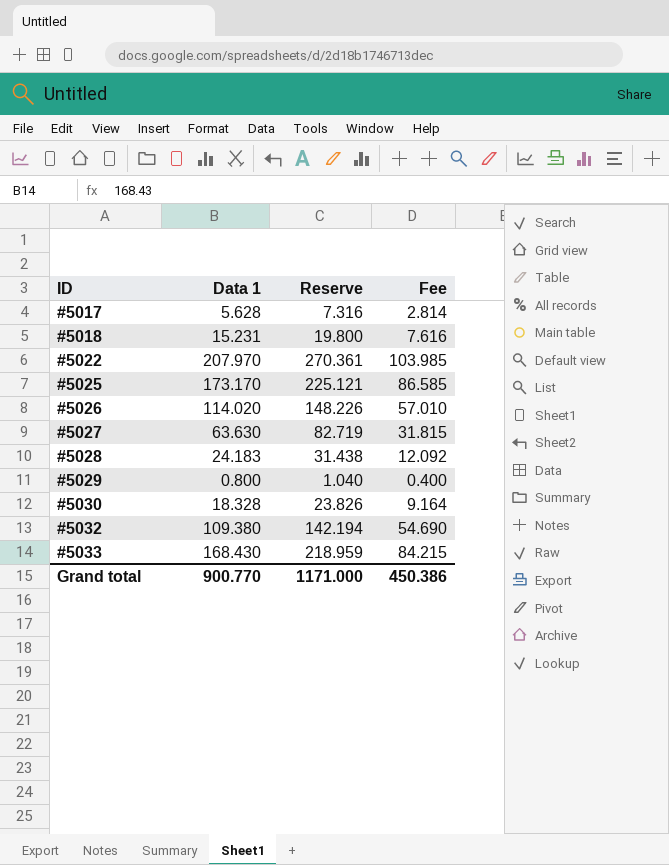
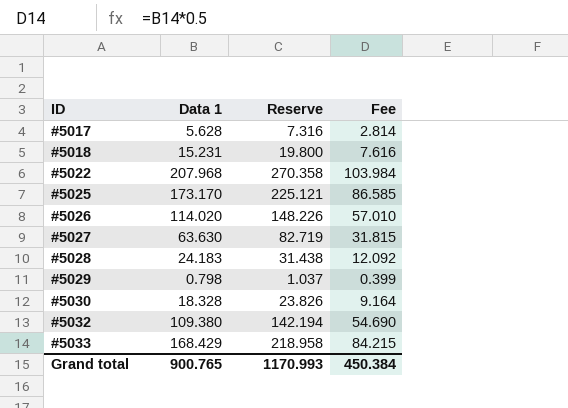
#5022 | Data 1: 207.970 -> 207.968
#5022 | Reserve: 270.361 -> 270.358
#5022 | Fee: 103.985 -> 103.984
#5029 | Data 1: 0.800 -> 0.798
#5029 | Reserve: 1.040 -> 1.037
#5029 | Fee: 0.400 -> 0.399
#5033 | Data 1: 168.430 -> 168.429
#5033 | Reserve: 218.959 -> 218.958
Grand total | Data 1: 900.770 -> 900.765
Grand total | Reserve: 1171.000 -> 1170.993
Grand total | Fee: 450.386 -> 450.384

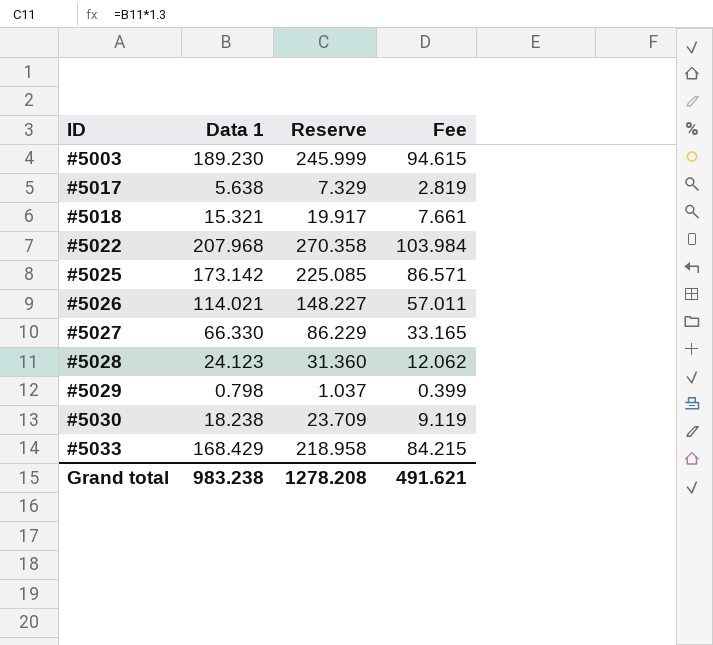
row #5032: 109.380 | 142.194 | 54.690 -> none
row #5003: none -> 189.230 | 245.999 | 94.615
#5017 | Data 1: 5.628 -> 5.638
#5017 | Reserve: 7.316 -> 7.329
#5017 | Fee: 2.814 -> 2.819
#5018 | Data 1: 15.231 -> 15.321
#5018 | Reserve: 19.800 -> 19.917
#5018 | Fee: 7.616 -> 7.661
#5025 | Data 1: 173.170 -> 173.142
#5025 | Reserve: 225.121 -> 225.085
#5025 | Fee: 86.585 -> 86.571
#5026 | Data 1: 114.020 -> 114.021
#5026 | Reserve: 148.226 -> 148.227
#5026 | Fee: 57.010 -> 57.011
#5027 | Data 1: 63.630 -> 66.330
#5027 | Reserve: 82.719 -> 86.229
#5027 | Fee: 31.815 -> 33.165
#5028 | Data 1: 24.183 -> 24.123
#5028 | Reserve: 31.438 -> 31.360
#5028 | Fee: 12.092 -> 12.062
#5030 | Data 1: 18.328 -> 18.238
#5030 | Reserve: 23.826 -> 23.709
#5030 | Fee: 9.164 -> 9.119
Grand total | Data 1: 900.765 -> 983.238
Grand total | Reserve: 1170.993 -> 1278.208
Grand total | Fee: 450.384 -> 491.621

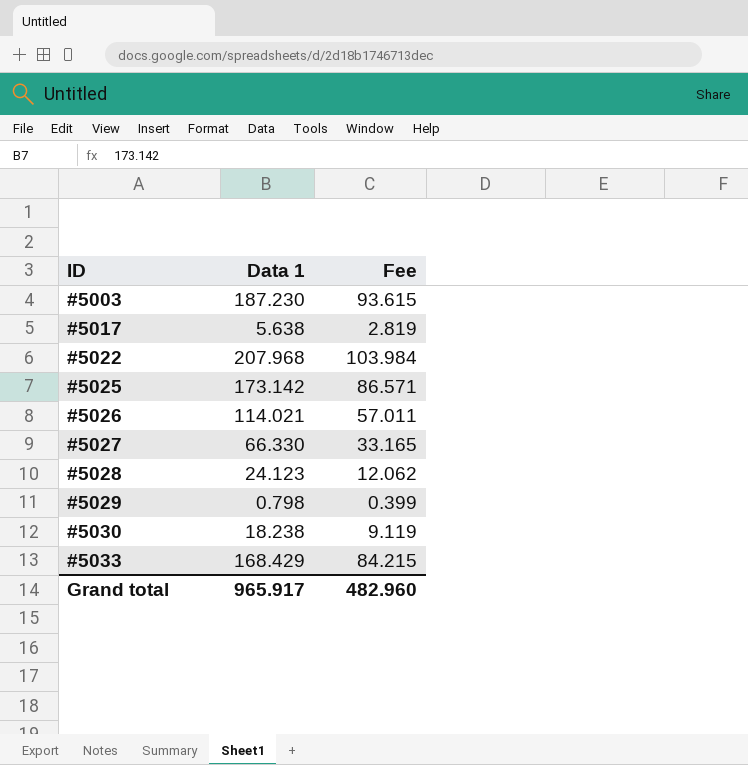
column Reserve | formula: [Data 1] * 1.3 -> none
row #5018: 15.321 | 19.917 | 7.661 -> none
#5003 | Data 1: 189.230 -> 187.230
#5003 | Fee: 94.615 -> 93.615
Grand total | Data 1: 983.238 -> 965.917
Grand total | Fee: 491.621 -> 482.960

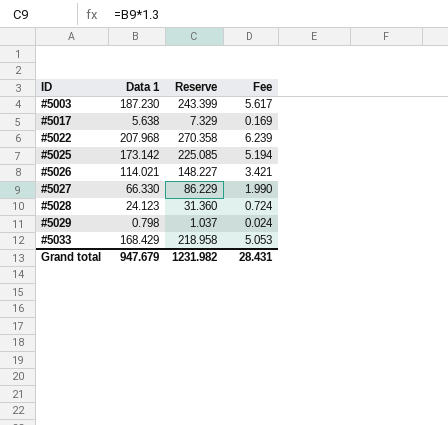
column Reserve | formula: none -> [Data 1] * 1.3
column Fee | formula: [Data 1] * 0.5 -> [Data 1] * 0.03
row #5030: 18.238 | 9.119 -> none
Grand total | Data 1: 965.917 -> 947.679
Grand total | Fee: 482.960 -> 28.431

